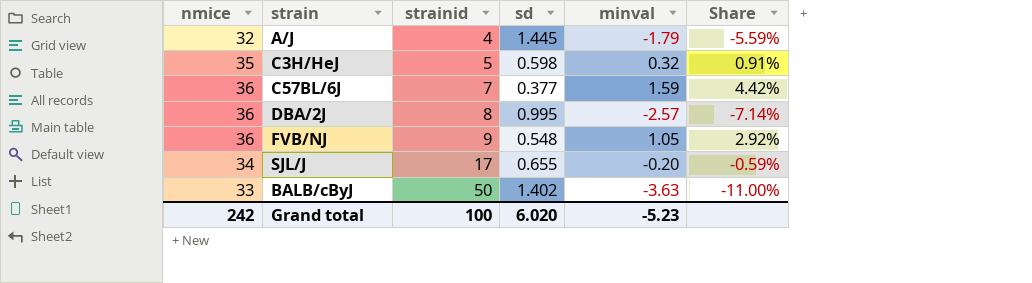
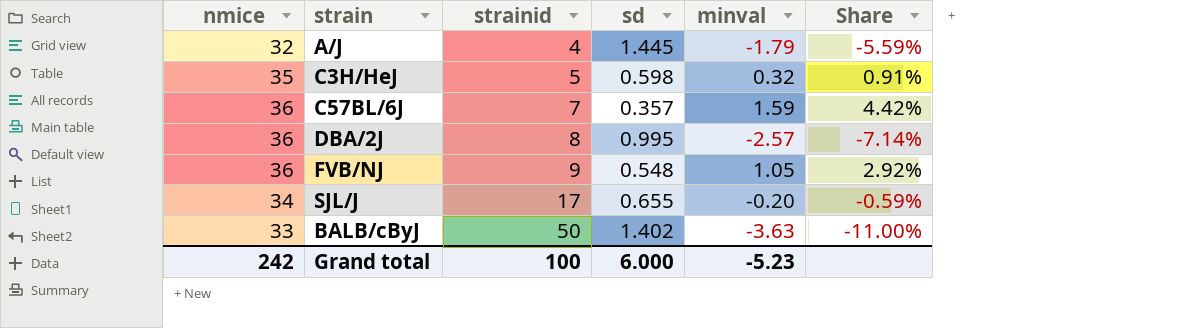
C57BL/6J | sd: 0.377 -> 0.357
Grand total | sd: 6.020 -> 6.000

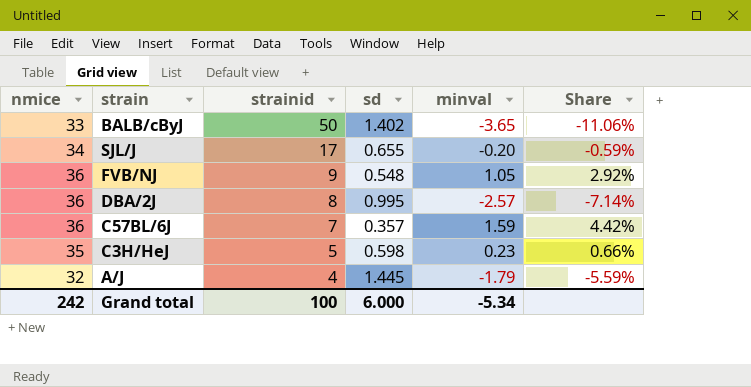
row order: strainid ascending -> strainid descending
BALB/cByJ | minval: -3.63 -> -3.65
BALB/cByJ | Share: -11.00% -> -11.06%
C3H/HeJ | minval: 0.32 -> 0.23
C3H/HeJ | Share: 0.91% -> 0.66%
Grand total | minval: -5.23 -> -5.34

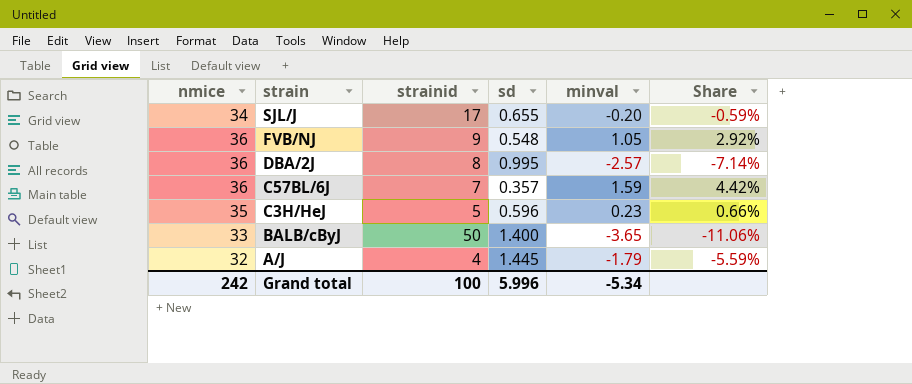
row order: strainid descending -> strain descending
C3H/HeJ | sd: 0.598 -> 0.596
BALB/cByJ | sd: 1.402 -> 1.400
Grand total | sd: 6.000 -> 5.996

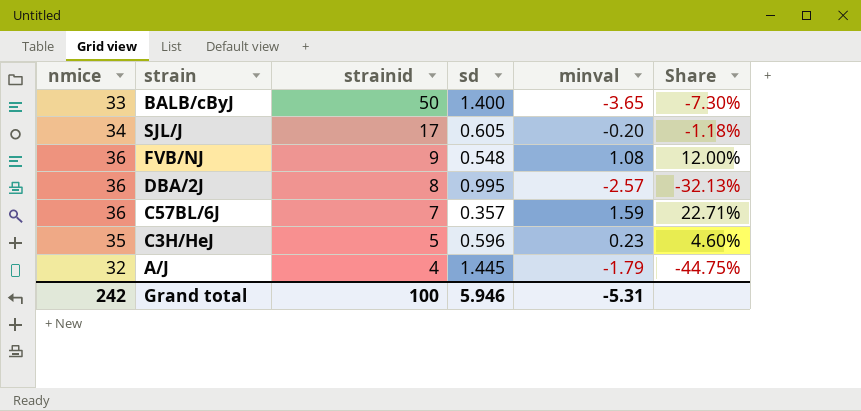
row order: strain descending -> strainid descending
column Share | formula: [minval] / [nmice] -> [minval] / [strainid]
SJL/J | sd: 0.655 -> 0.605
FVB/NJ | minval: 1.05 -> 1.08
Grand total | sd: 5.996 -> 5.946
Grand total | minval: -5.34 -> -5.31

